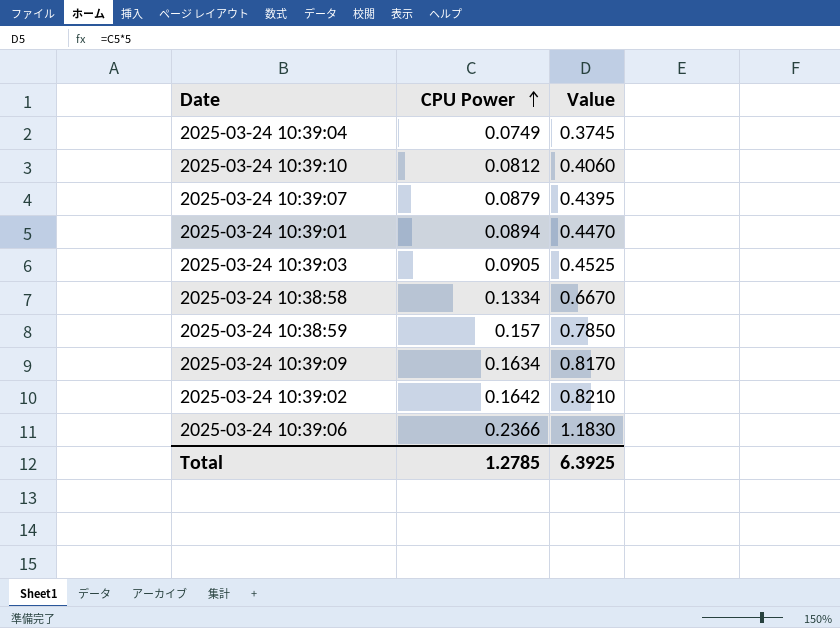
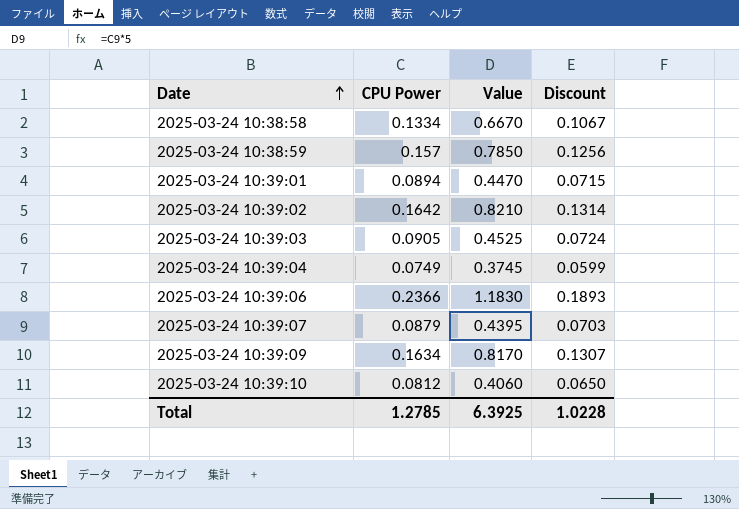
row order: CPU Power ascending -> Date ascending
column Discount | formula: none -> [CPU Power] * 0.8

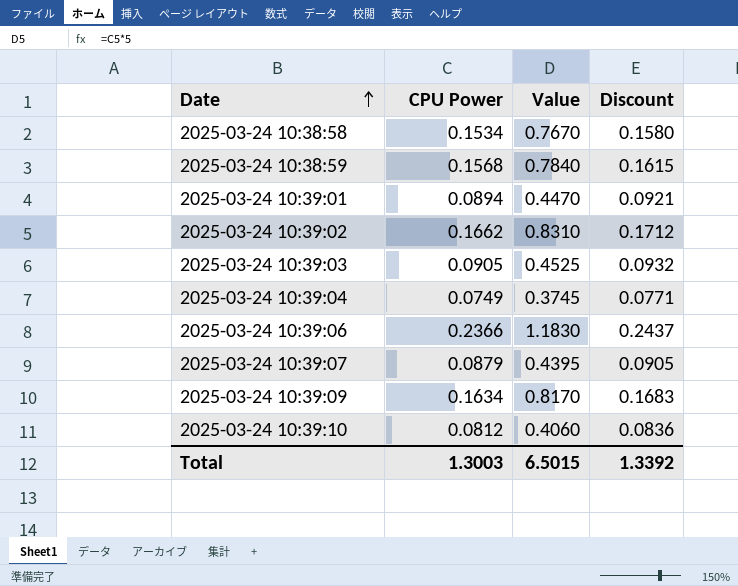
column Discount | formula: [CPU Power] * 0.8 -> [CPU Power] * 1.03
2025-03-24 10:38:58 | CPU Power: 0.1334 -> 0.1534
2025-03-24 10:38:58 | Value: 0.6670 -> 0.7670
2025-03-24 10:38:59 | CPU Power: 0.157 -> 0.1568
2025-03-24 10:38:59 | Value: 0.7850 -> 0.7840
2025-03-24 10:39:02 | CPU Power: 0.1642 -> 0.1662
2025-03-24 10:39:02 | Value: 0.8210 -> 0.8310
Total | CPU Power: 1.2785 -> 1.3003
Total | Value: 6.3925 -> 6.5015
Total | Discount: 1.0228 -> 1.3392

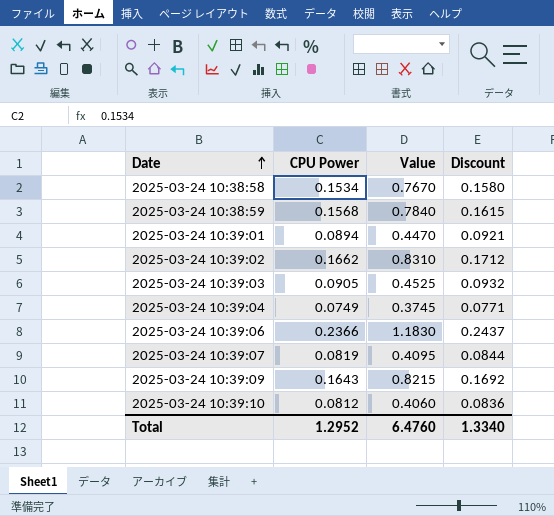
2025-03-24 10:39:07 | CPU Power: 0.0879 -> 0.0819
2025-03-24 10:39:07 | Value: 0.4395 -> 0.4095
2025-03-24 10:39:07 | Discount: 0.0905 -> 0.0844
2025-03-24 10:39:09 | CPU Power: 0.1634 -> 0.1643
2025-03-24 10:39:09 | Value: 0.8170 -> 0.8215
2025-03-24 10:39:09 | Discount: 0.1683 -> 0.1692
Total | CPU Power: 1.3003 -> 1.2952
Total | Value: 6.5015 -> 6.4760
Total | Discount: 1.3392 -> 1.3340

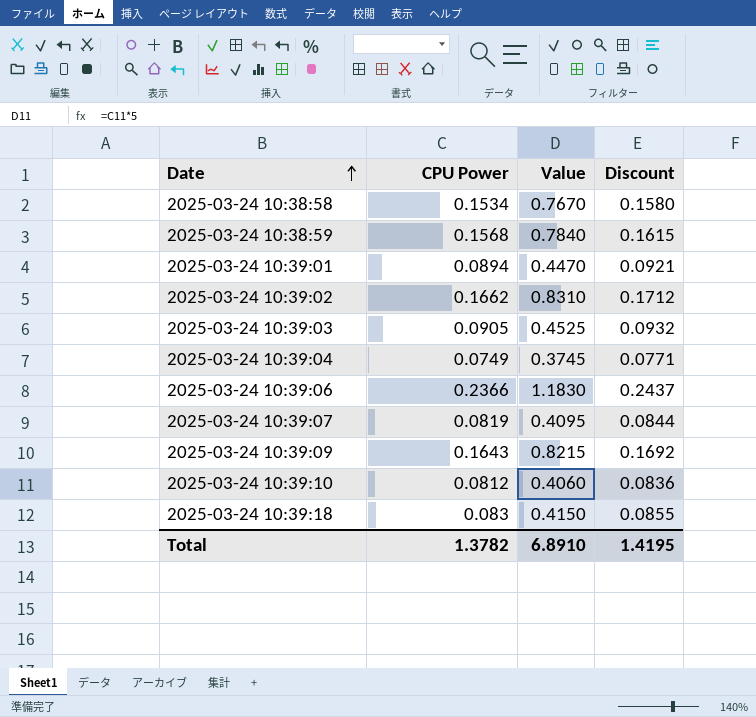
row 2025-03-24 10:39:18: none -> 0.083 | 0.4150 | 0.0855
Total | CPU Power: 1.2952 -> 1.3782
Total | Value: 6.4760 -> 6.8910
Total | Discount: 1.3340 -> 1.4195

